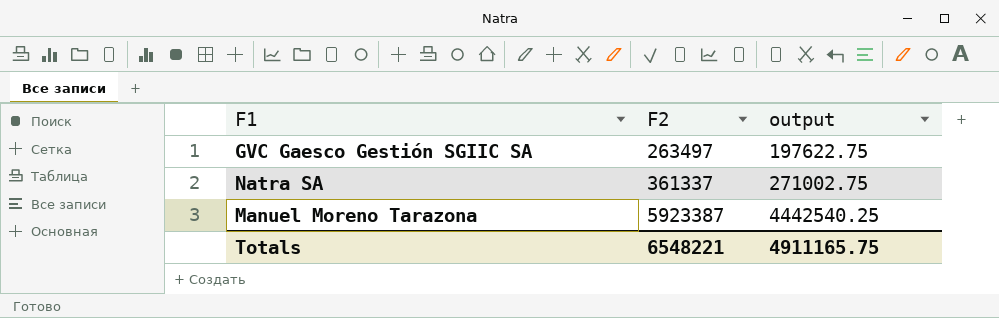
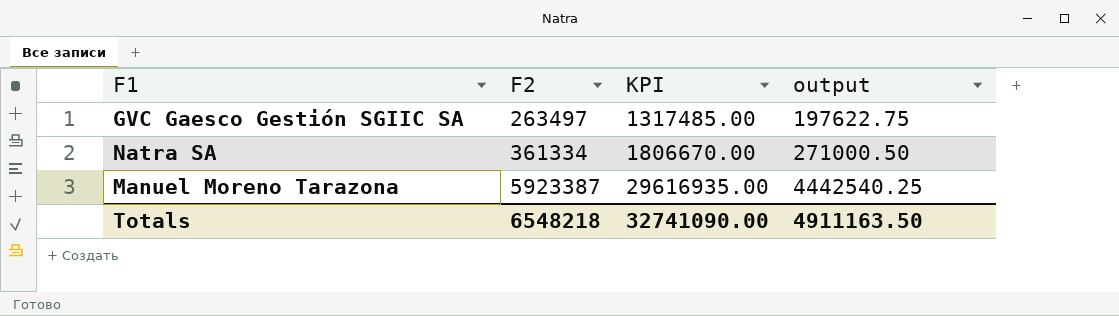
column KPI | formula: none -> [F2] * 5
Natra SA | F2: 361337 -> 361334
Natra SA | output: 271002.75 -> 271000.50
Totals | F2: 6548221 -> 6548218
Totals | output: 4911165.75 -> 4911163.50

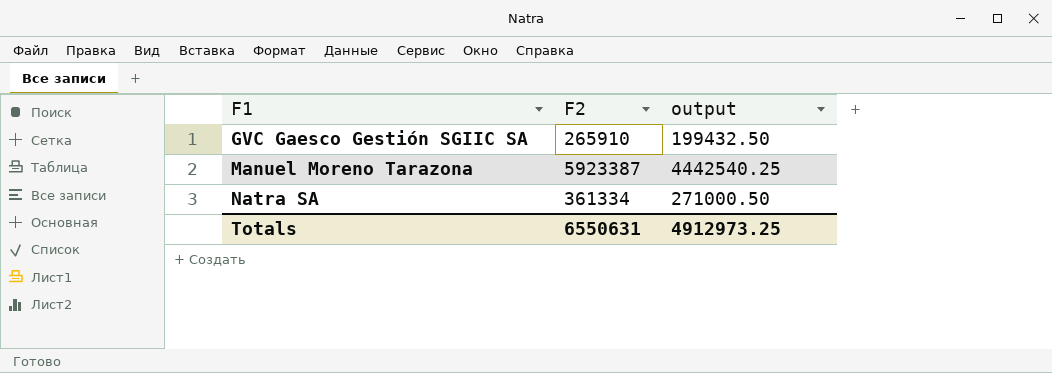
row order: F2 ascending -> F1 ascending
column KPI | formula: [F2] * 5 -> none
GVC Gaesco Gestión SGIIC SA | F2: 263497 -> 265910
GVC Gaesco Gestión SGIIC SA | output: 197622.75 -> 199432.50
Totals | F2: 6548218 -> 6550631
Totals | output: 4911163.50 -> 4912973.25

